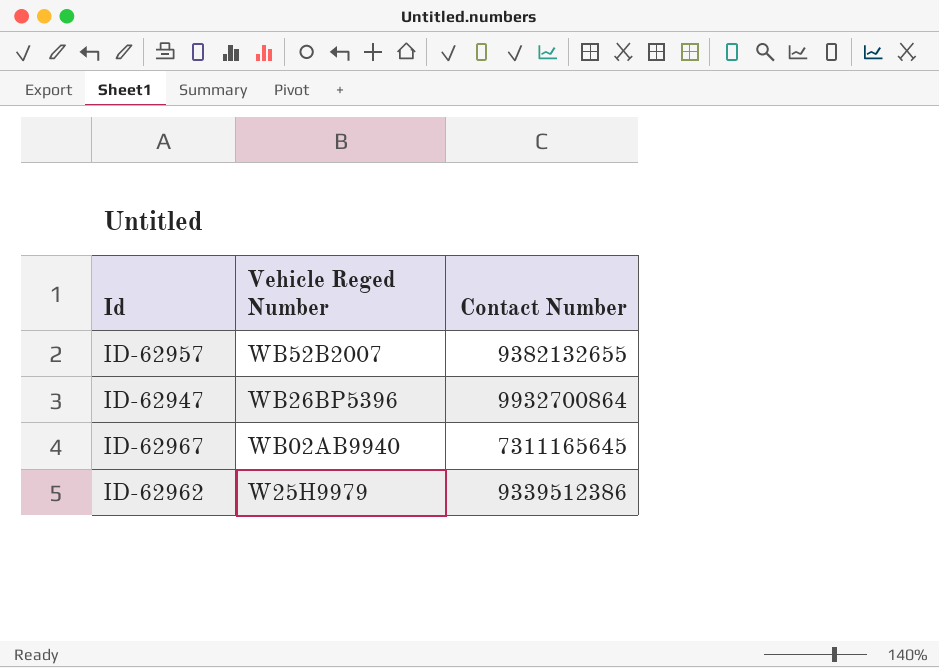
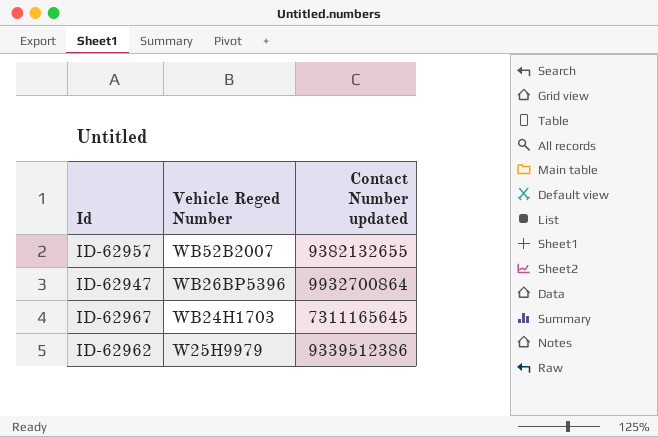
column name: Contact Number -> Contact Number updated
ID-62967 | Vehicle Reged Number: WB02AB9940 -> WB24H1703

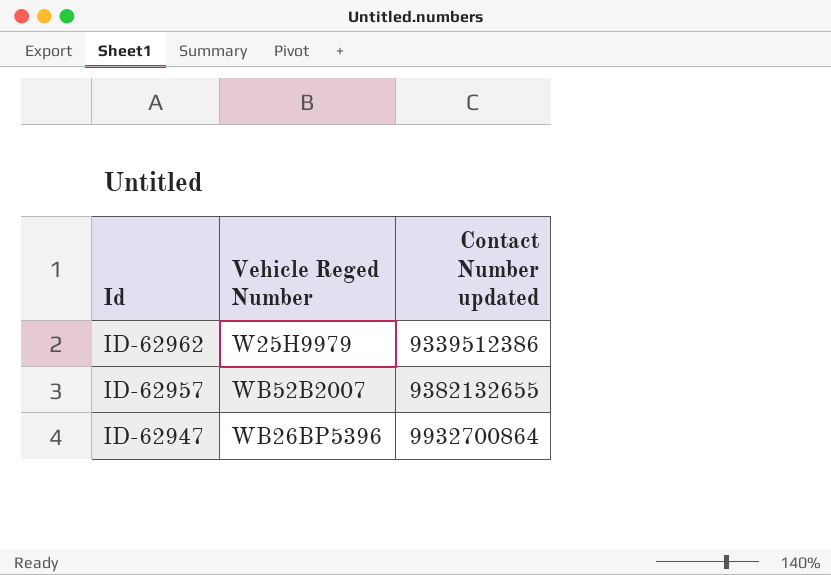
row order: Vehicle Reged Number descending -> Id descending
row ID-62967: WB24H1703 | 7311165645 -> none

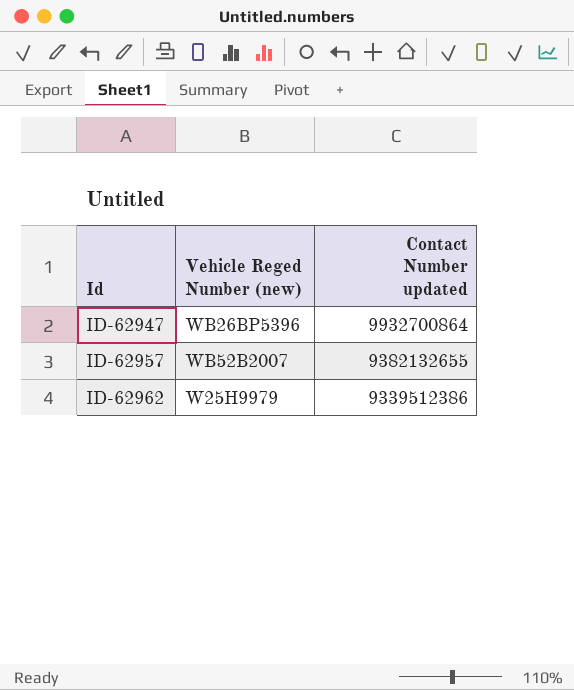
row order: Id descending -> Id ascending
column name: Vehicle Reged Number -> Vehicle Reged Number (new)

